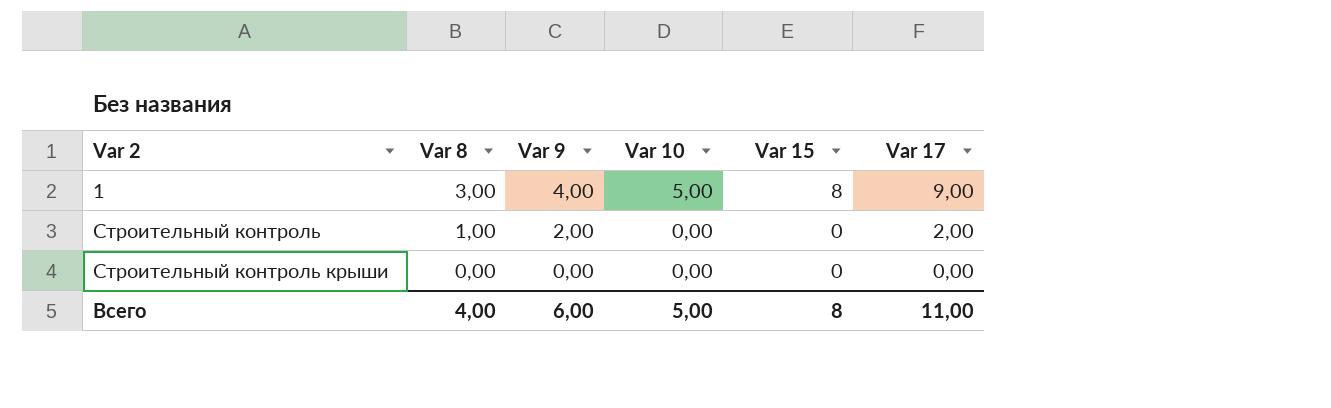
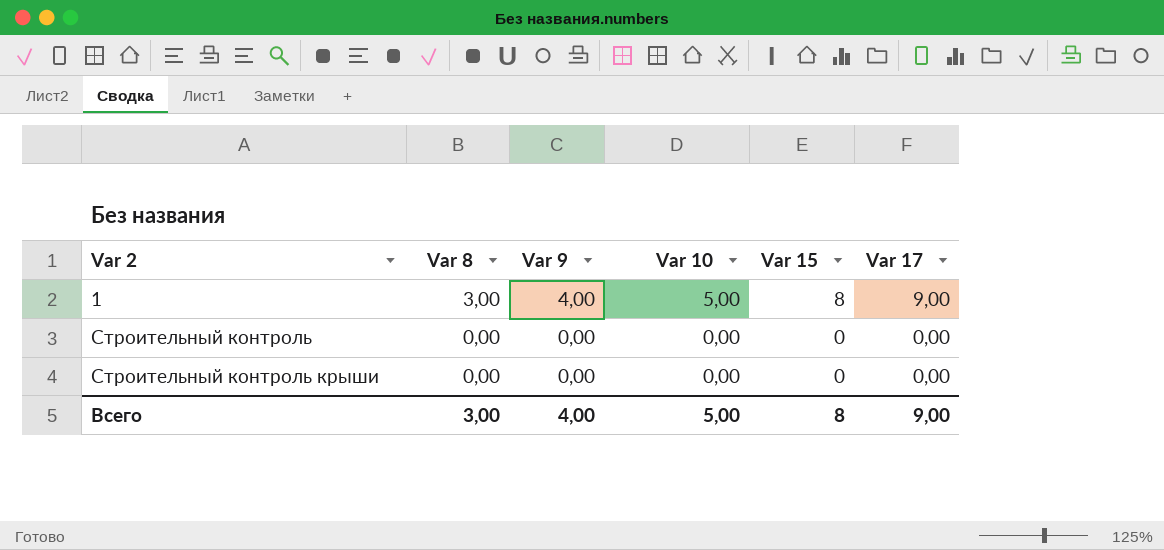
Строительный контроль | Var 8: 1,00 -> 0,00
Строительный контроль | Var 9: 2,00 -> 0,00
Строительный контроль | Var 17: 2,00 -> 0,00
Всего | Var 8: 4,00 -> 3,00
Всего | Var 9: 6,00 -> 4,00
Всего | Var 17: 11,00 -> 9,00

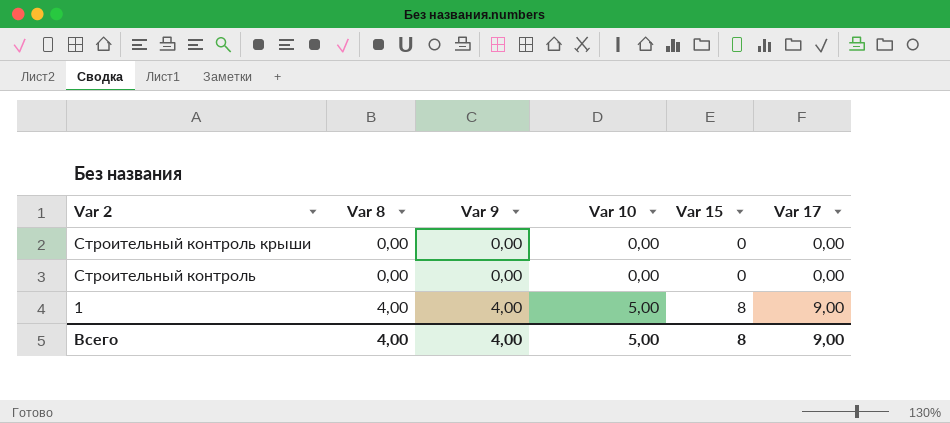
row order: Var 2 ascending -> Var 2 descending
1 | Var 8: 3,00 -> 4,00
Всего | Var 8: 3,00 -> 4,00

